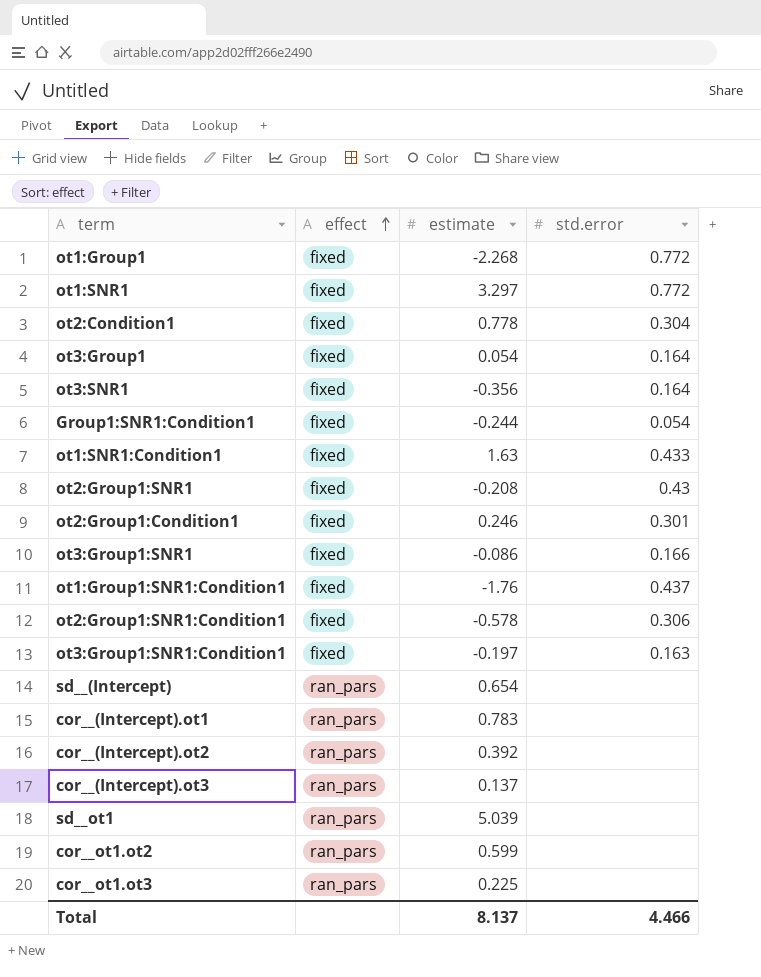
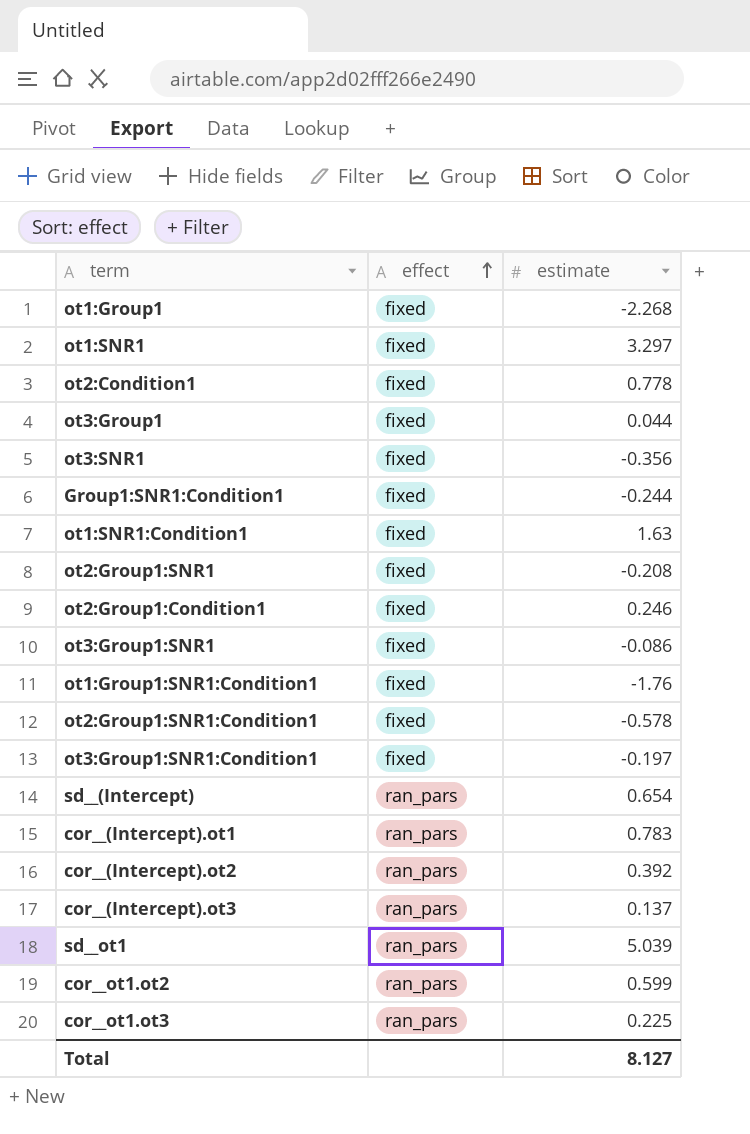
column std.error | position: 4 -> none
ot3:Group1 | estimate: 0.054 -> 0.044
Total | estimate: 8.137 -> 8.127

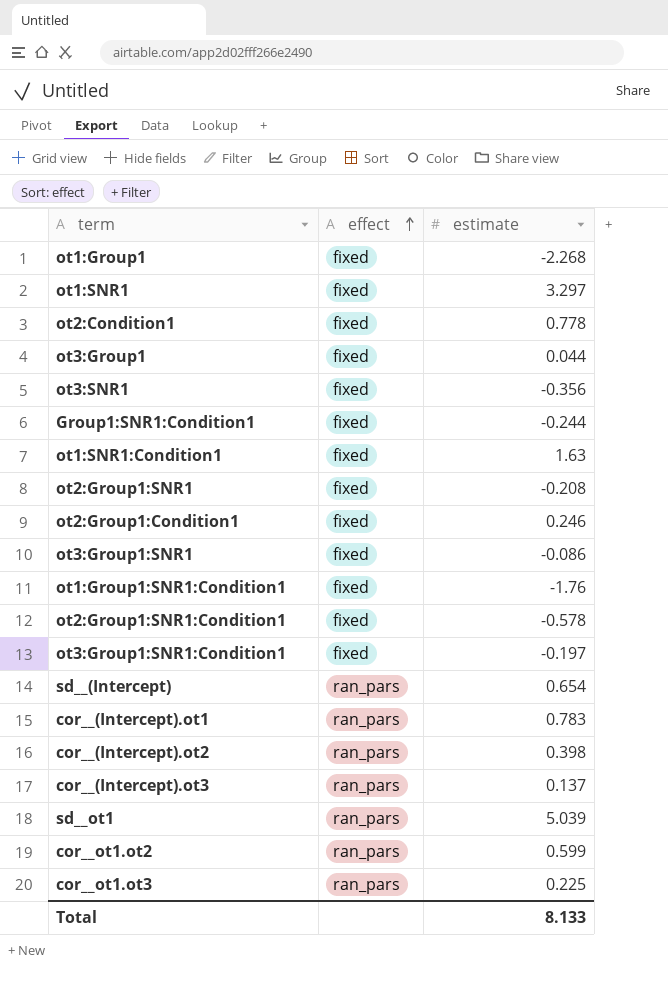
cor__(Intercept).ot2 | estimate: 0.392 -> 0.398
Total | estimate: 8.127 -> 8.133

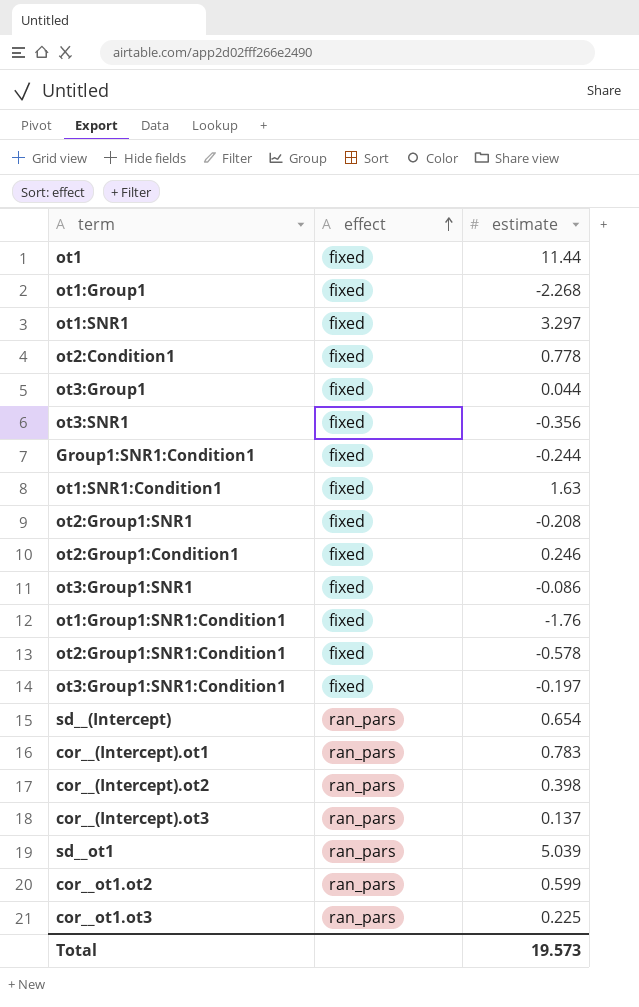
row ot1: none -> fixed | 11.44
Total | estimate: 8.133 -> 19.573

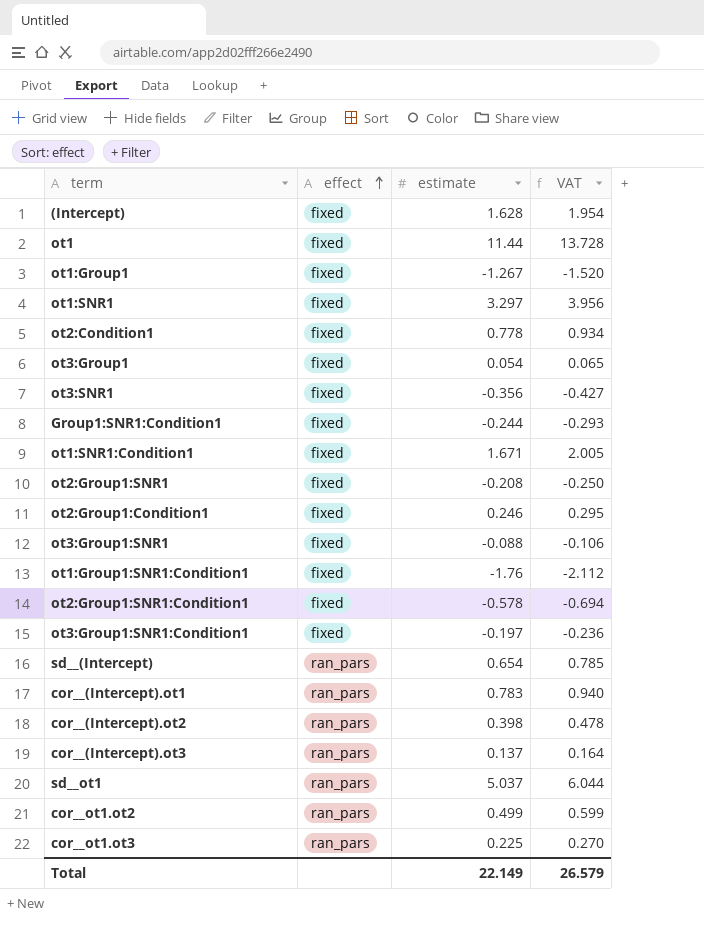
column VAT | formula: none -> [estimate] * 1.2
row (Intercept): none -> fixed | 1.628 | 1.954
ot1:Group1 | estimate: -2.268 -> -1.267
ot3:Group1 | estimate: 0.044 -> 0.054
ot1:SNR1:Condition1 | estimate: 1.63 -> 1.671
ot3:Group1:SNR1 | estimate: -0.086 -> -0.088
sd__ot1 | estimate: 5.039 -> 5.037
cor__ot1.ot2 | estimate: 0.599 -> 0.499
Total | estimate: 19.573 -> 22.149

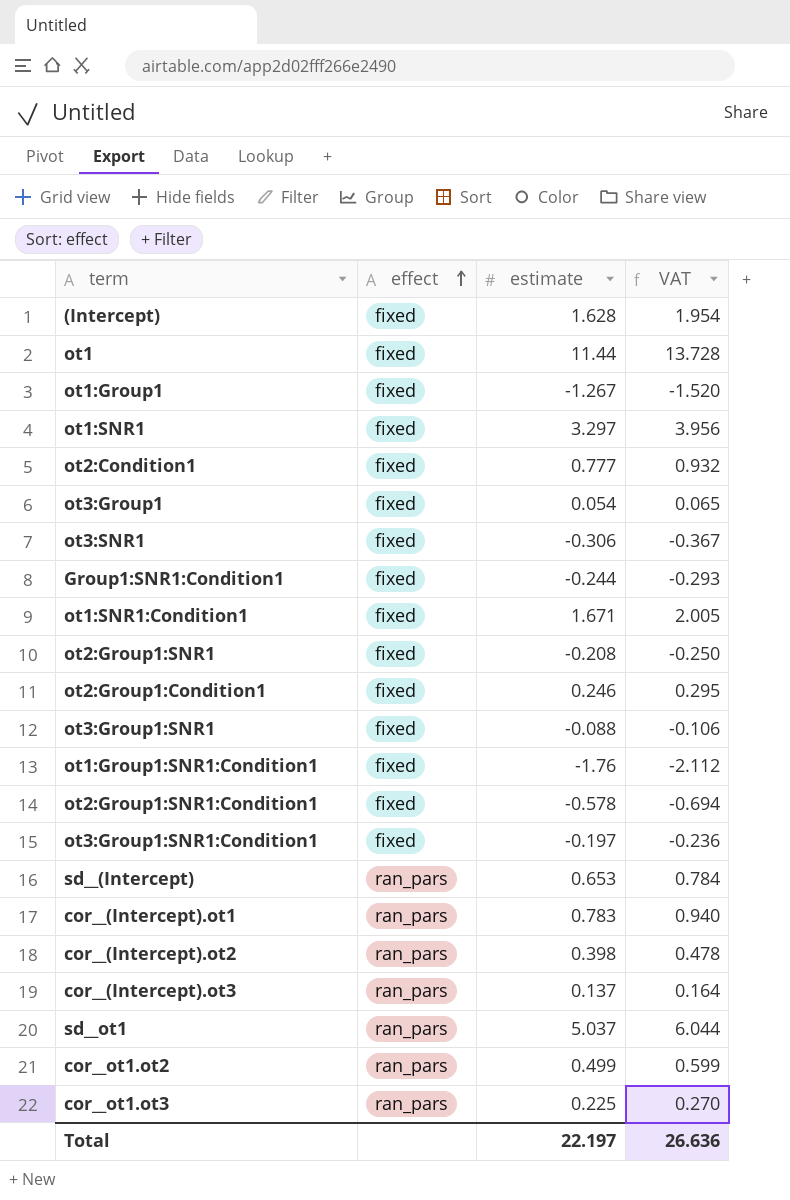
ot2:Condition1 | estimate: 0.778 -> 0.777
ot2:Condition1 | VAT: 0.934 -> 0.932
ot3:SNR1 | estimate: -0.356 -> -0.306
ot3:SNR1 | VAT: -0.427 -> -0.367
sd__(Intercept) | estimate: 0.654 -> 0.653
sd__(Intercept) | VAT: 0.785 -> 0.784
Total | estimate: 22.149 -> 22.197
Total | VAT: 26.579 -> 26.636

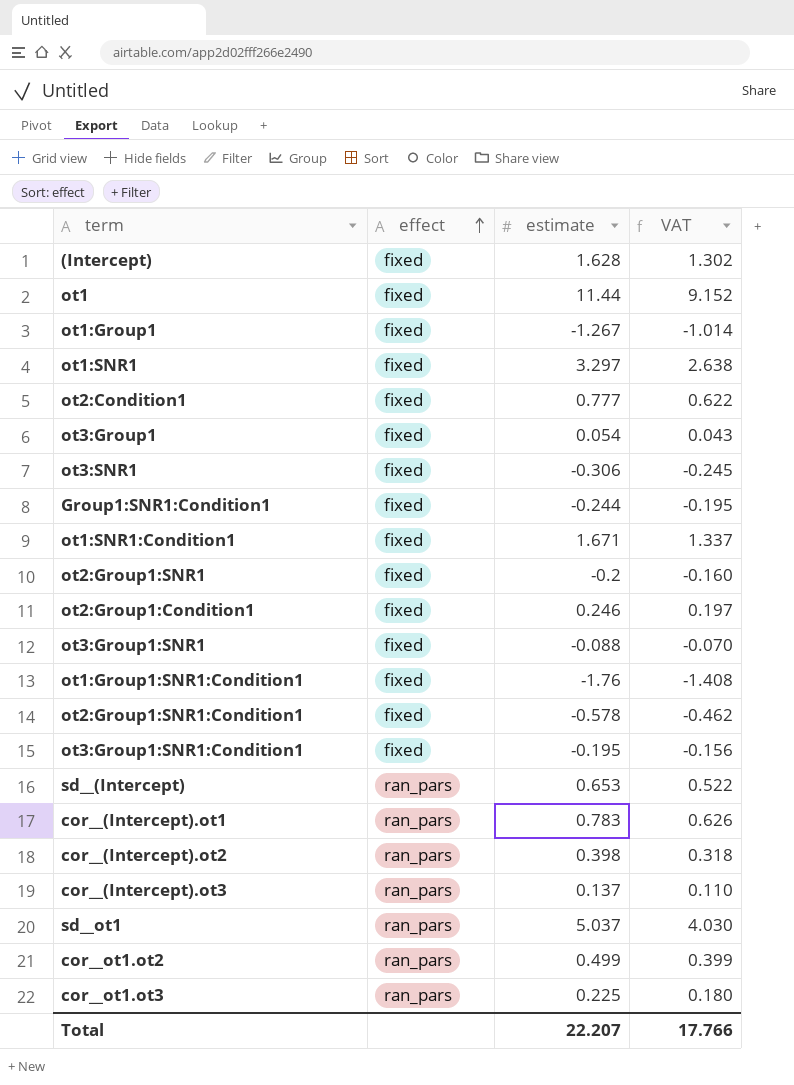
column VAT | formula: [estimate] * 1.2 -> [estimate] * 0.8
ot2:Group1:SNR1 | estimate: -0.208 -> -0.2
ot3:Group1:SNR1:Condition1 | estimate: -0.197 -> -0.195
Total | estimate: 22.197 -> 22.207
Total | VAT: 26.636 -> 17.766

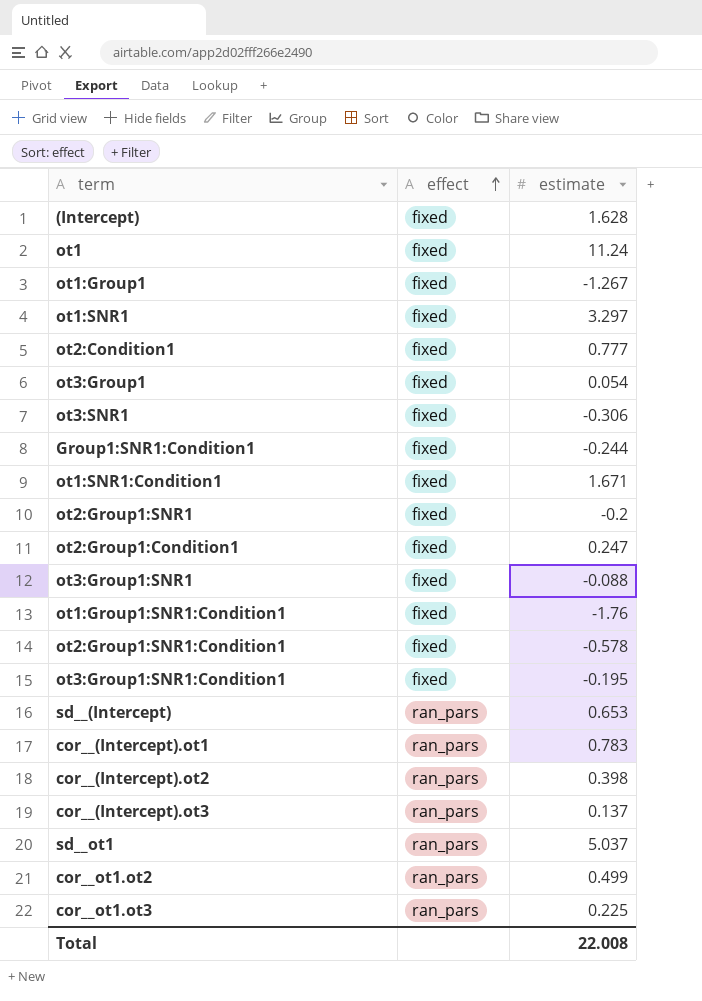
column VAT | formula: [estimate] * 0.8 -> none
ot1 | estimate: 11.44 -> 11.24
ot2:Group1:Condition1 | estimate: 0.246 -> 0.247
Total | estimate: 22.207 -> 22.008

